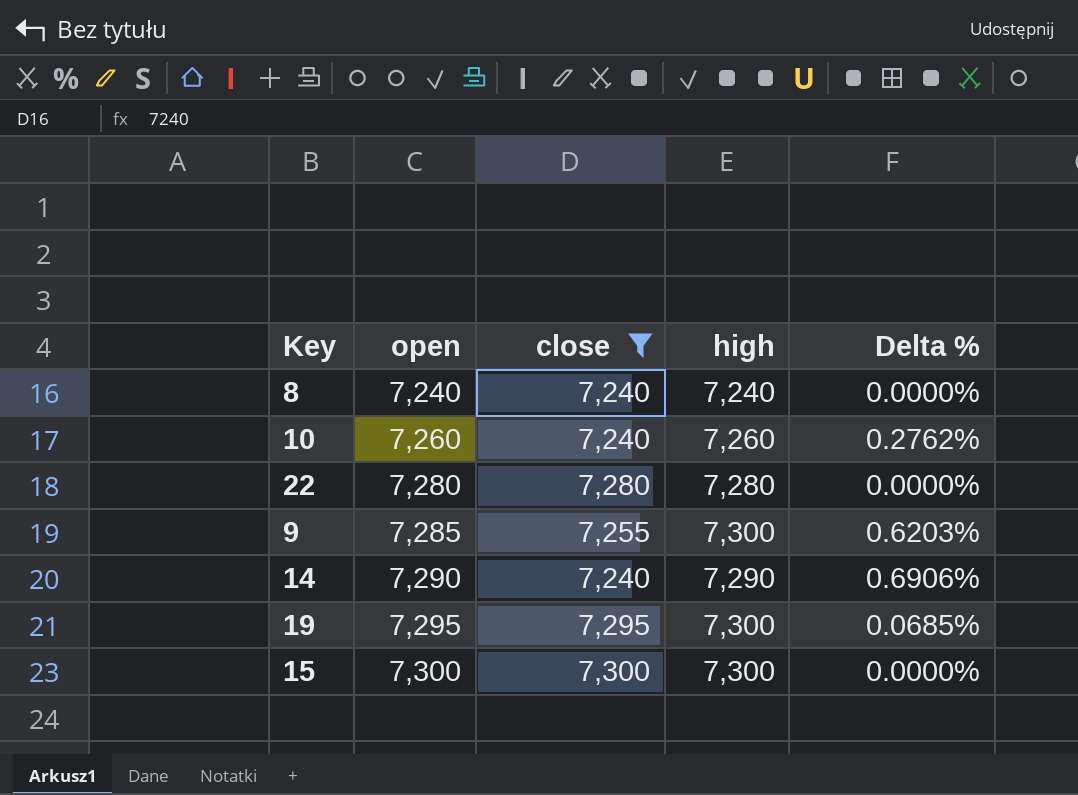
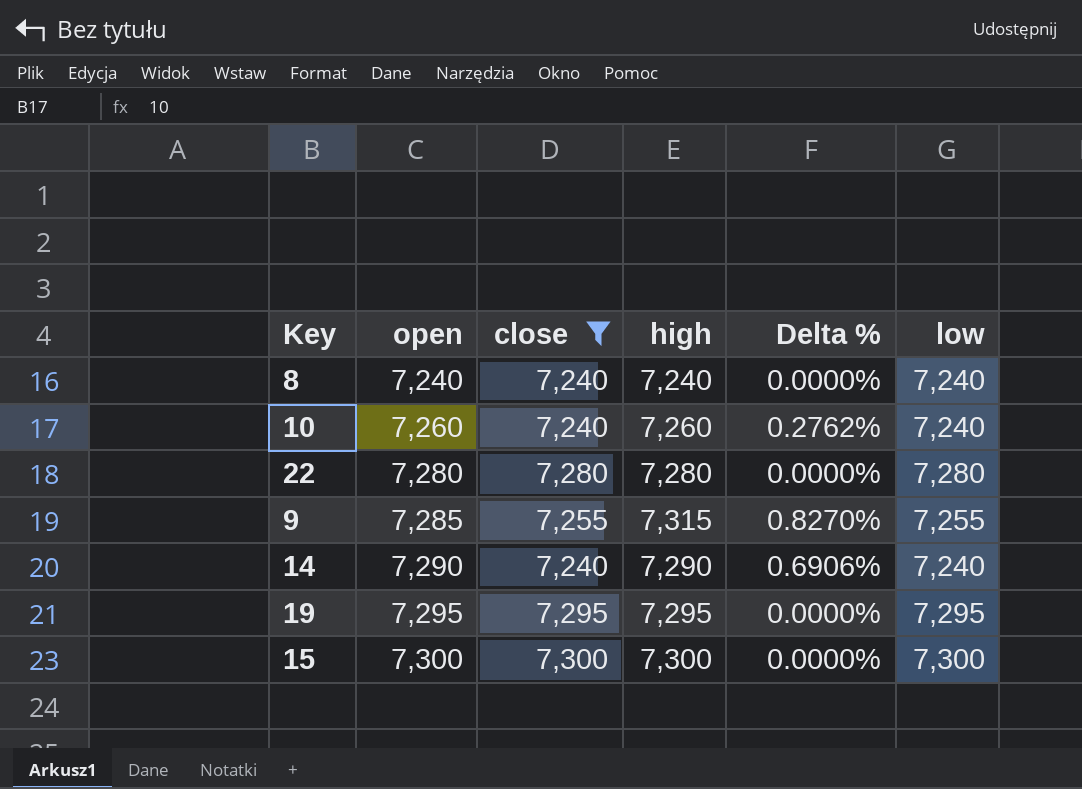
column low | position: none -> 6
9 | high: 7,300 -> 7,315
9 | Delta %: 0.6203% -> 0.8270%
19 | high: 7,300 -> 7,295
19 | Delta %: 0.0685% -> 0.0000%

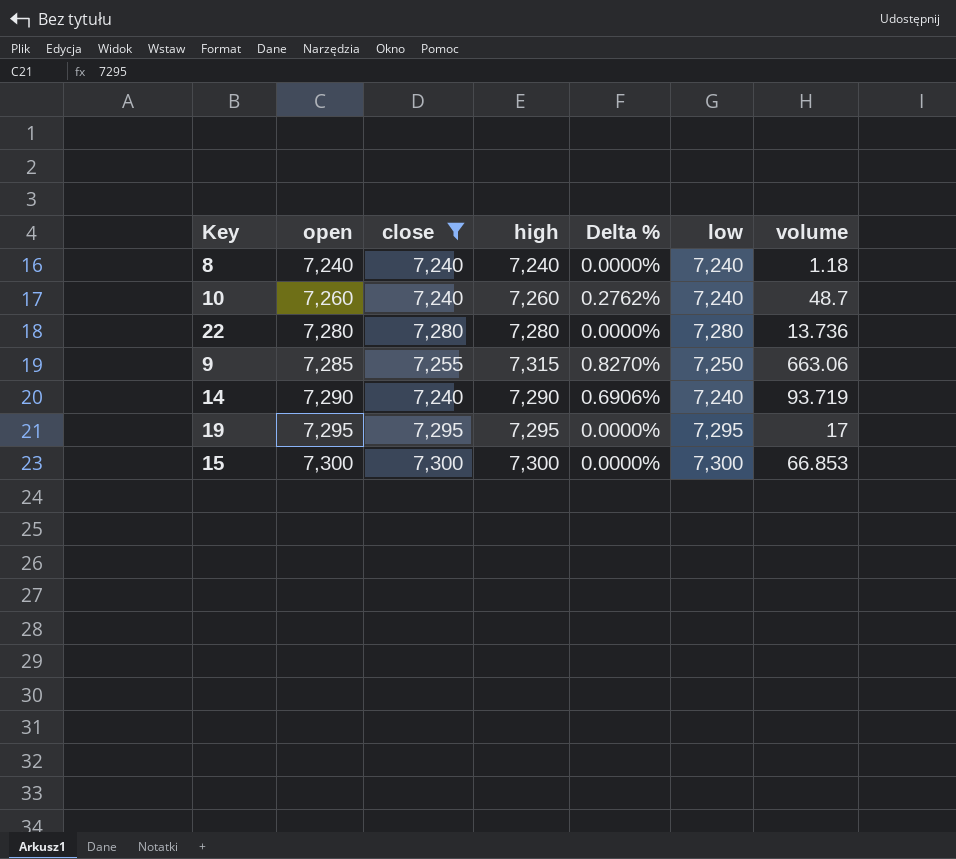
column volume | position: none -> 7
9 | low: 7,255 -> 7,250

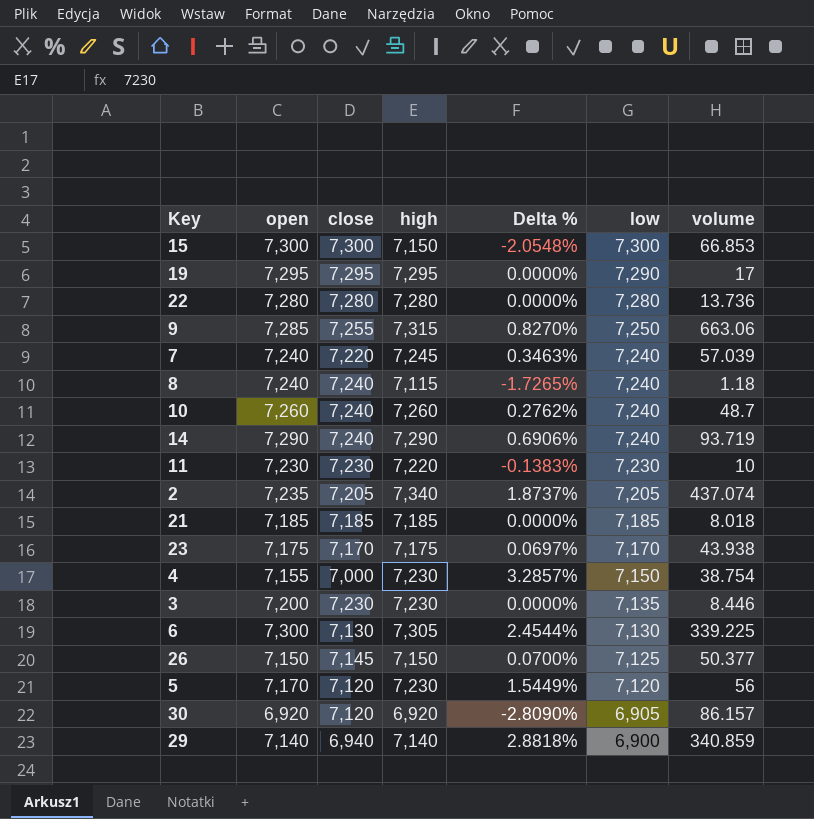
filter: close >= 7,240 -> none
row order: open ascending -> low descending
15 | high: 7,300 -> 7,150
15 | Delta %: 0.0000% -> -2.0548%
19 | low: 7,295 -> 7,290
8 | high: 7,240 -> 7,115
8 | Delta %: 0.0000% -> -1.7265%

